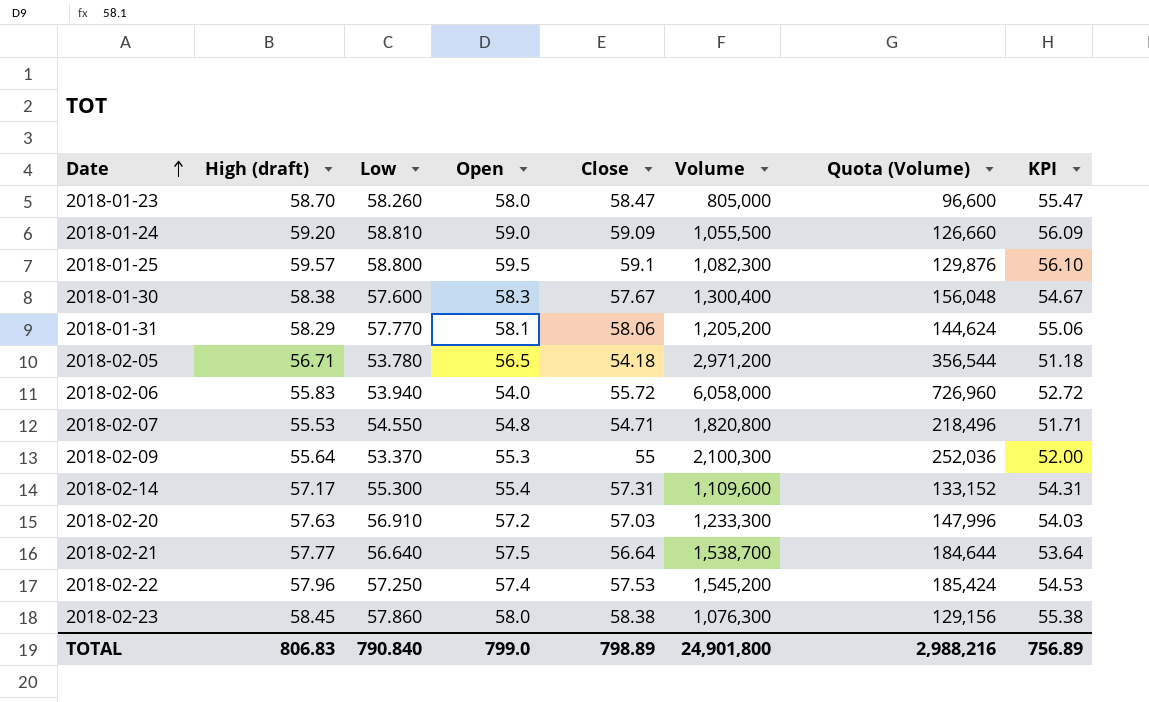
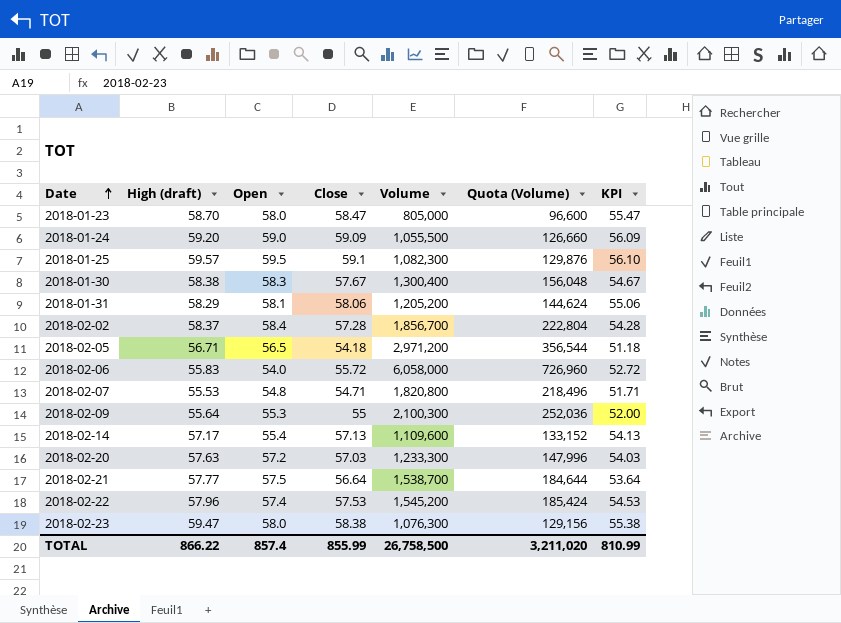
column Low | position: 3 -> none
row 2018-02-02: none -> 58.37 | 58.4 | 57.28 | 1,856,700 | 222,804 | 54.28
2018-02-14 | Close: 57.31 -> 57.13
2018-02-14 | KPI: 54.31 -> 54.13
2018-02-23 | High (draft): 58.45 -> 59.47
TOTAL | High (draft): 806.83 -> 866.22
TOTAL | Open: 799.0 -> 857.4
TOTAL | Close: 798.89 -> 855.99
TOTAL | Volume: 24,901,800 -> 26,758,500
TOTAL | Quota (Volume): 2,988,216 -> 3,211,020
TOTAL | KPI: 756.89 -> 810.99

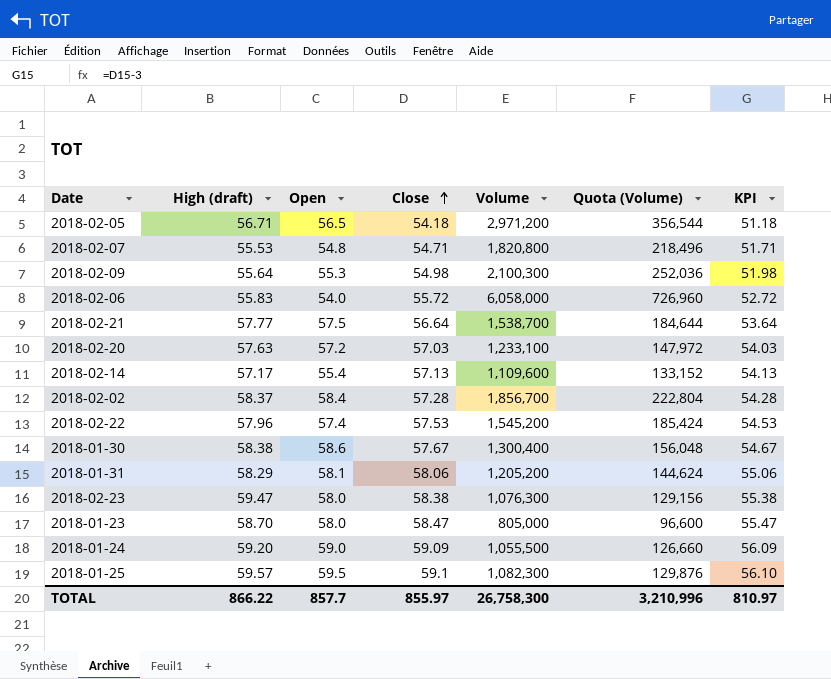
row order: Date ascending -> Close ascending
2018-02-09 | Close: 55 -> 54.98
2018-02-09 | KPI: 52.00 -> 51.98
2018-02-20 | Volume: 1,233,300 -> 1,233,100
2018-02-20 | Quota (Volume): 147,996 -> 147,972
2018-01-30 | Open: 58.3 -> 58.6
TOTAL | Open: 857.4 -> 857.7
TOTAL | Close: 855.99 -> 855.97
TOTAL | Volume: 26,758,500 -> 26,758,300
TOTAL | Quota (Volume): 3,211,020 -> 3,210,996
TOTAL | KPI: 810.99 -> 810.97

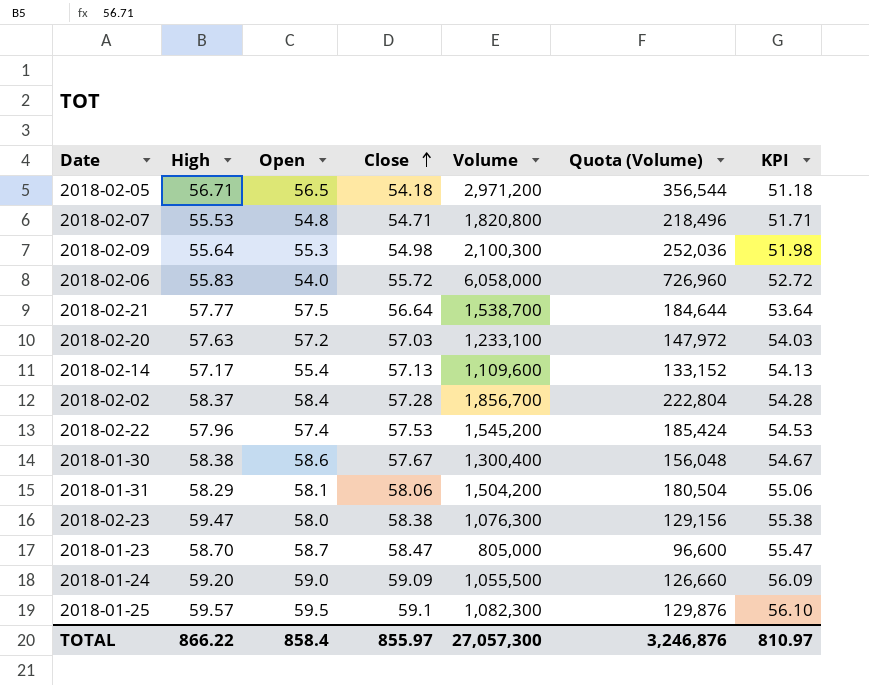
column name: High (draft) -> High
2018-01-31 | Volume: 1,205,200 -> 1,504,200
2018-01-31 | Quota (Volume): 144,624 -> 180,504
2018-01-23 | Open: 58.0 -> 58.7
TOTAL | Open: 857.7 -> 858.4
TOTAL | Volume: 26,758,300 -> 27,057,300
TOTAL | Quota (Volume): 3,210,996 -> 3,246,876

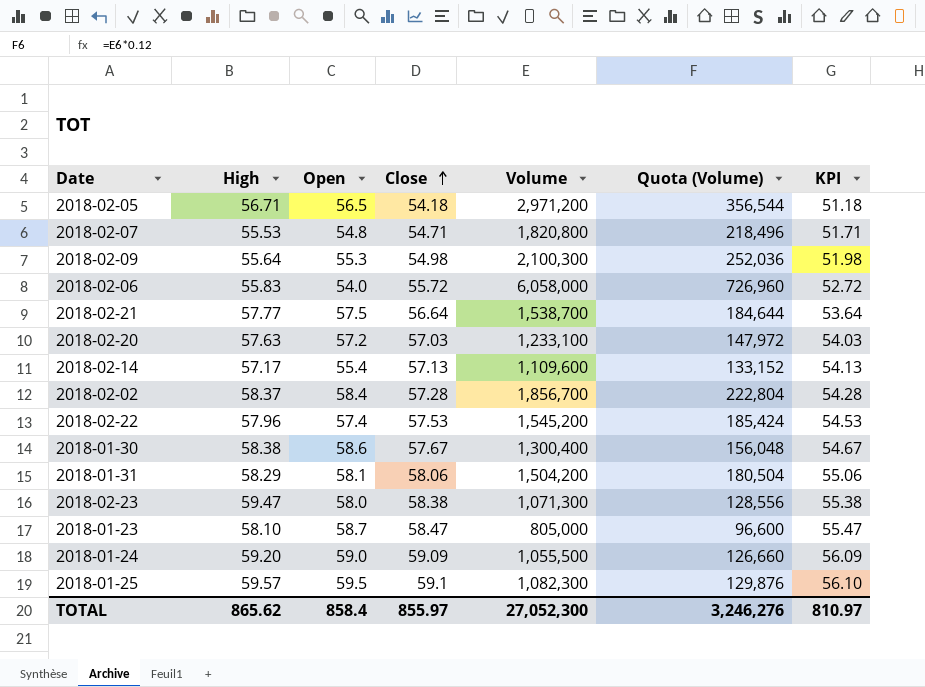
2018-02-23 | Volume: 1,076,300 -> 1,071,300
2018-02-23 | Quota (Volume): 129,156 -> 128,556
2018-01-23 | High: 58.70 -> 58.10
TOTAL | High: 866.22 -> 865.62
TOTAL | Volume: 27,057,300 -> 27,052,300
TOTAL | Quota (Volume): 3,246,876 -> 3,246,276

